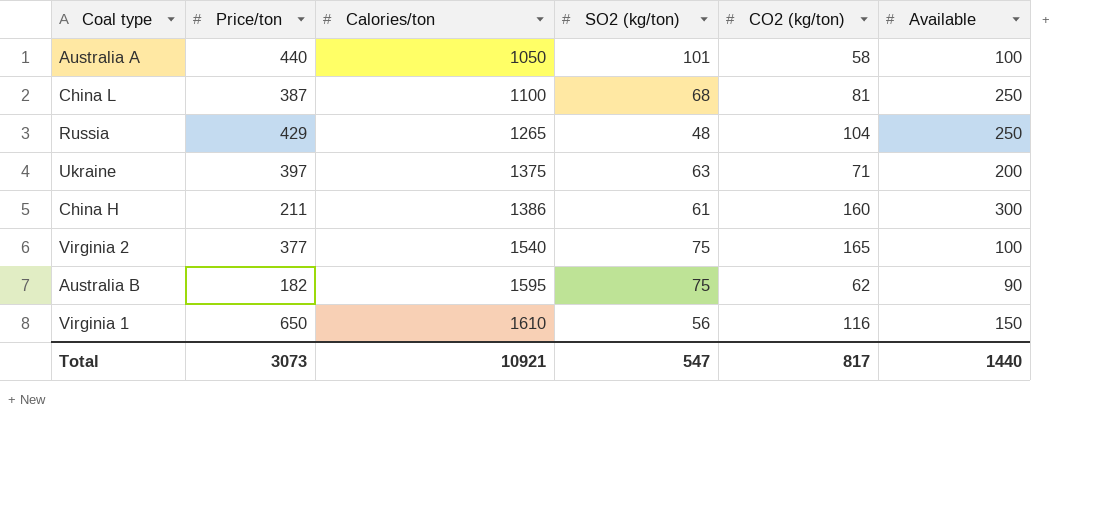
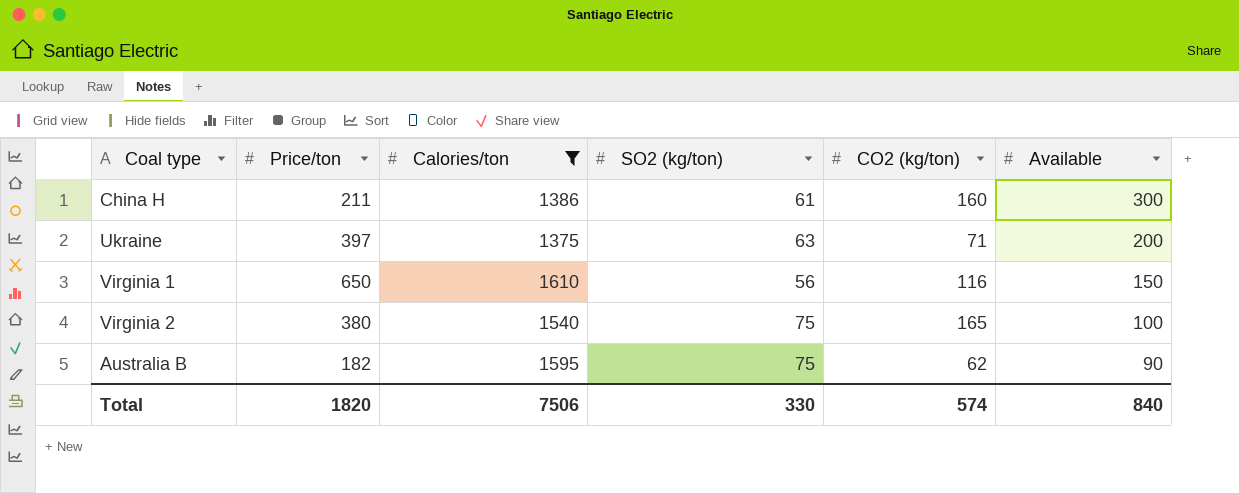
filter: none -> Calories/ton >= 1375
row order: Calories/ton ascending -> Available descending
Virginia 2 | Price/ton: 377 -> 380
Total | Price/ton: 3073 -> 1820
Total | Calories/ton: 10921 -> 7506
Total | SO2 (kg/ton): 547 -> 330
Total | CO2 (kg/ton): 817 -> 574
Total | Available: 1440 -> 840

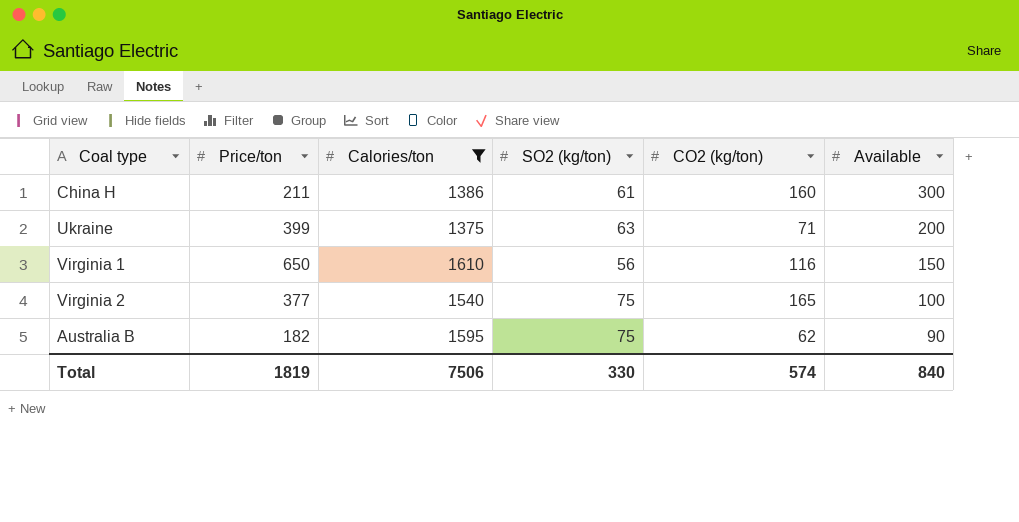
Ukraine | Price/ton: 397 -> 399
Virginia 2 | Price/ton: 380 -> 377
Total | Price/ton: 1820 -> 1819

